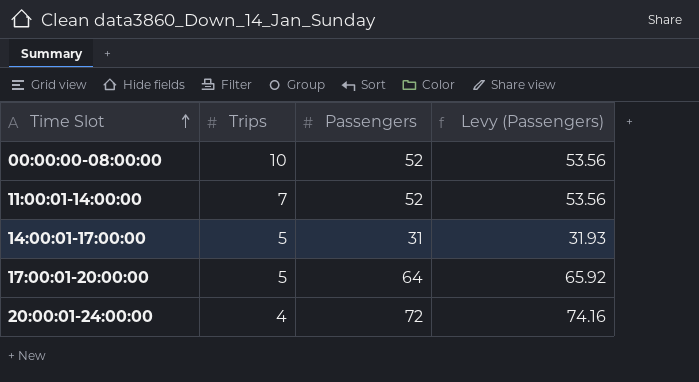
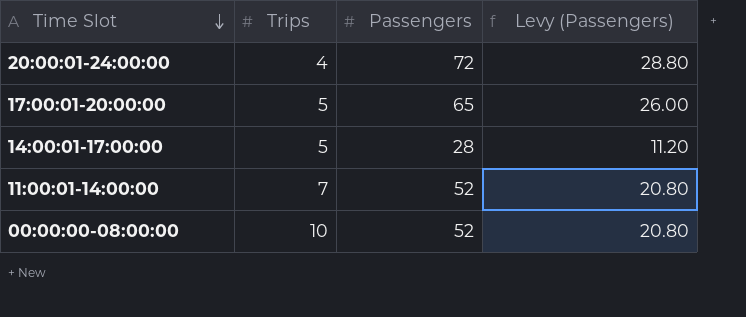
row order: Time Slot ascending -> Time Slot descending
column Levy (Passengers) | formula: [Passengers] * 1.03 -> [Passengers] * 0.4
17:00:01-20:00:00 | Passengers: 64 -> 65
14:00:01-17:00:00 | Passengers: 31 -> 28

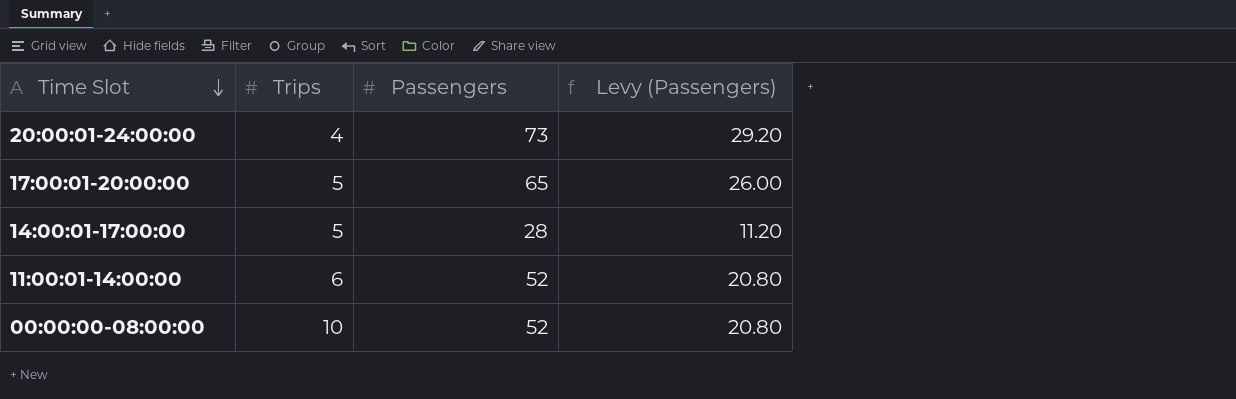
20:00:01-24:00:00 | Passengers: 72 -> 73
20:00:01-24:00:00 | Levy (Passengers): 28.80 -> 29.20
11:00:01-14:00:00 | Trips: 7 -> 6

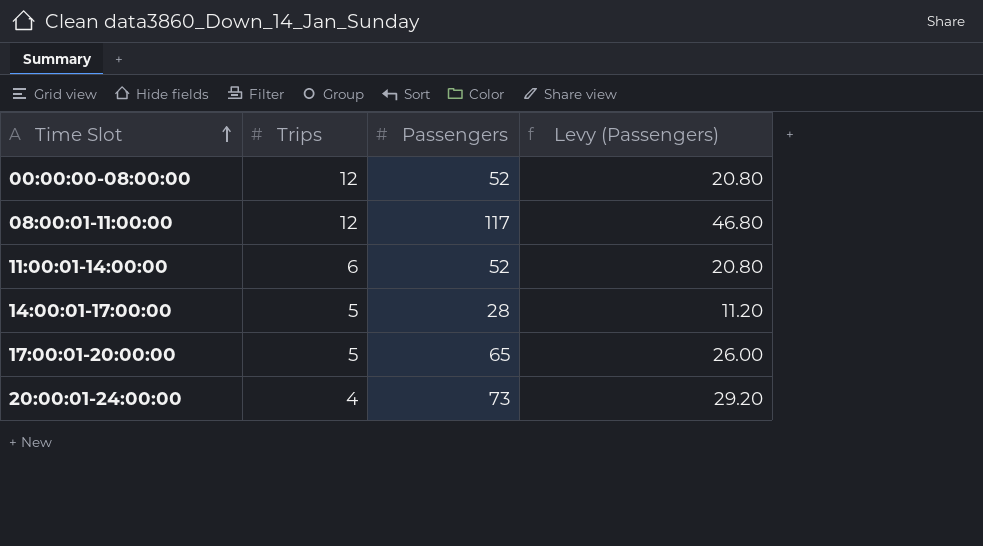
row order: Time Slot descending -> Time Slot ascending
00:00:00-08:00:00 | Trips: 10 -> 12
row 08:00:01-11:00:00: none -> 12 | 117 | 46.80

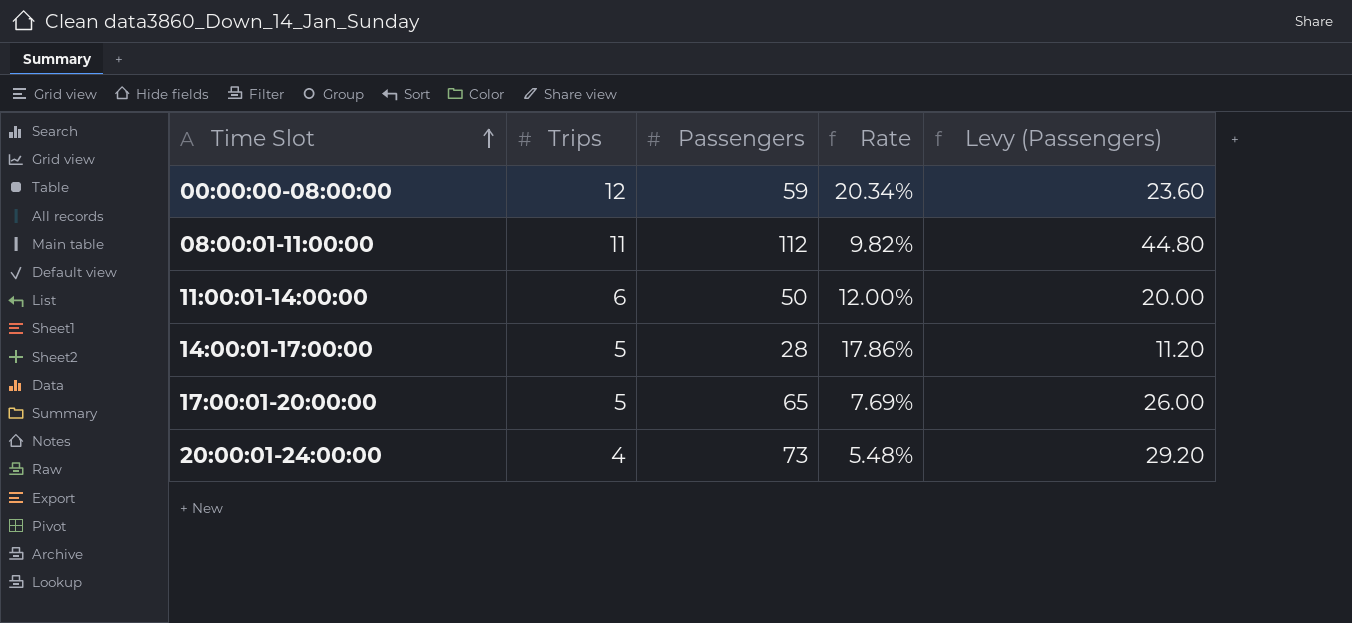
column Rate | formula: none -> [Trips] / [Passengers]
00:00:00-08:00:00 | Passengers: 52 -> 59
00:00:00-08:00:00 | Levy (Passengers): 20.80 -> 23.60
08:00:01-11:00:00 | Trips: 12 -> 11
08:00:01-11:00:00 | Passengers: 117 -> 112
08:00:01-11:00:00 | Levy (Passengers): 46.80 -> 44.80
11:00:01-14:00:00 | Passengers: 52 -> 50
11:00:01-14:00:00 | Levy (Passengers): 20.80 -> 20.00

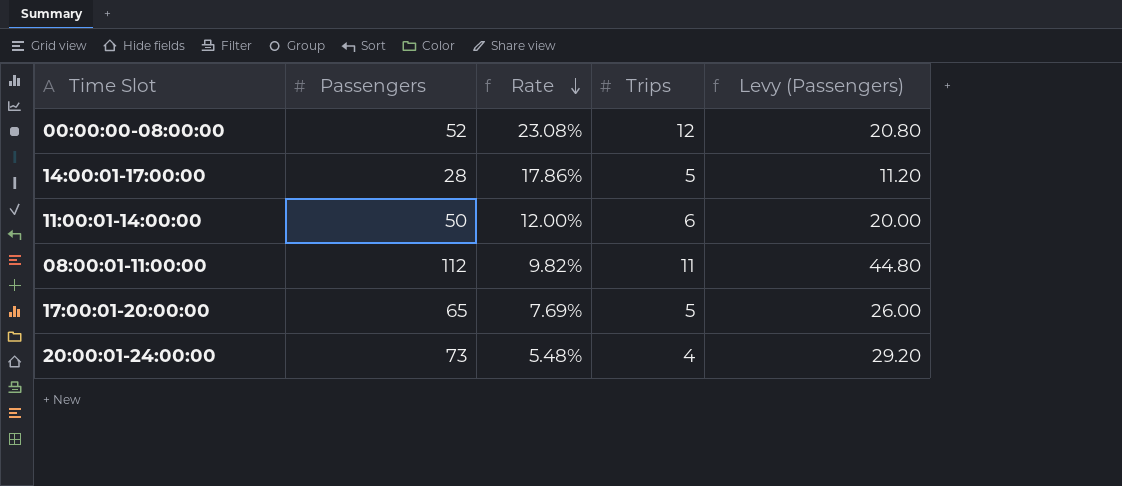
row order: Time Slot ascending -> Rate descending
column Trips | position: 2 -> 4
00:00:00-08:00:00 | Passengers: 59 -> 52
00:00:00-08:00:00 | Rate: 20.34% -> 23.08%
00:00:00-08:00:00 | Levy (Passengers): 23.60 -> 20.80

